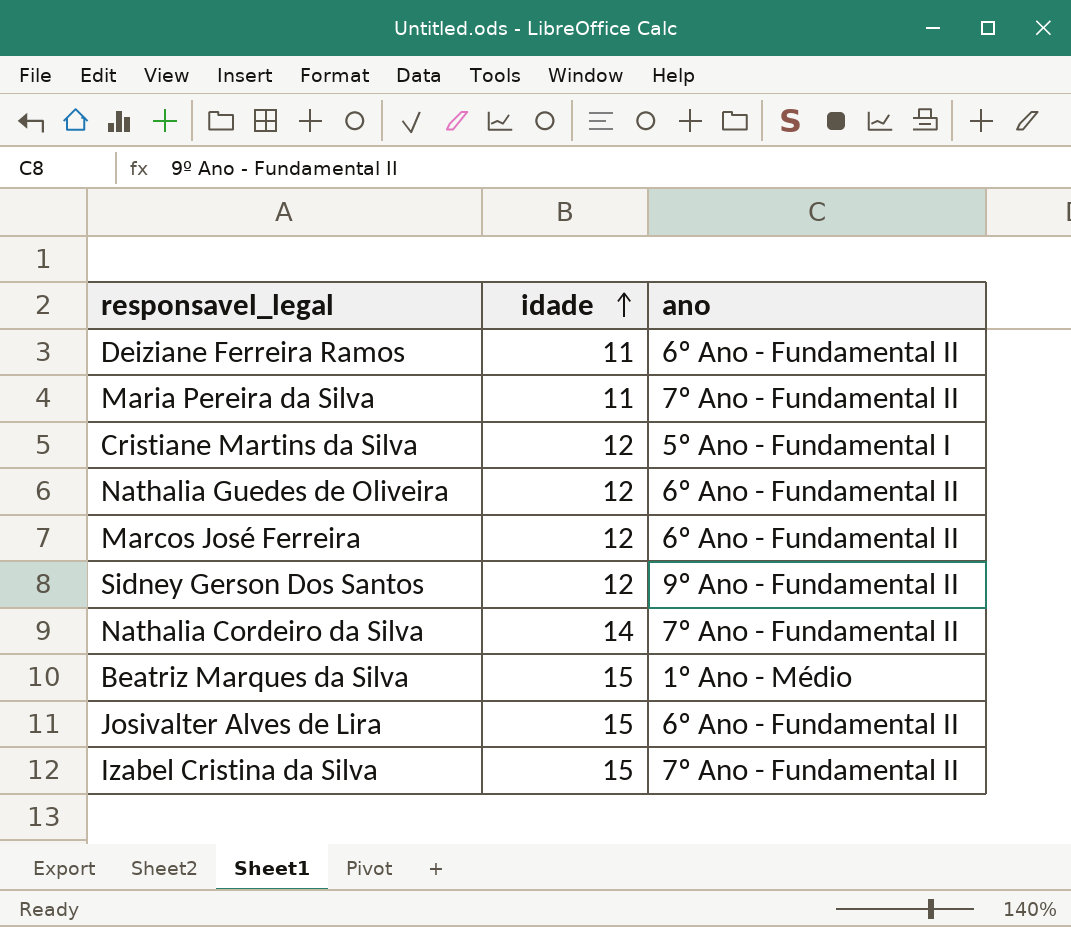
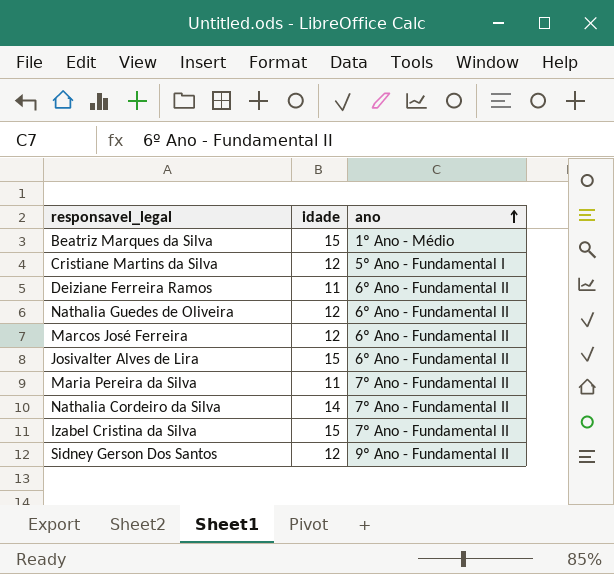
row order: idade ascending -> ano ascending

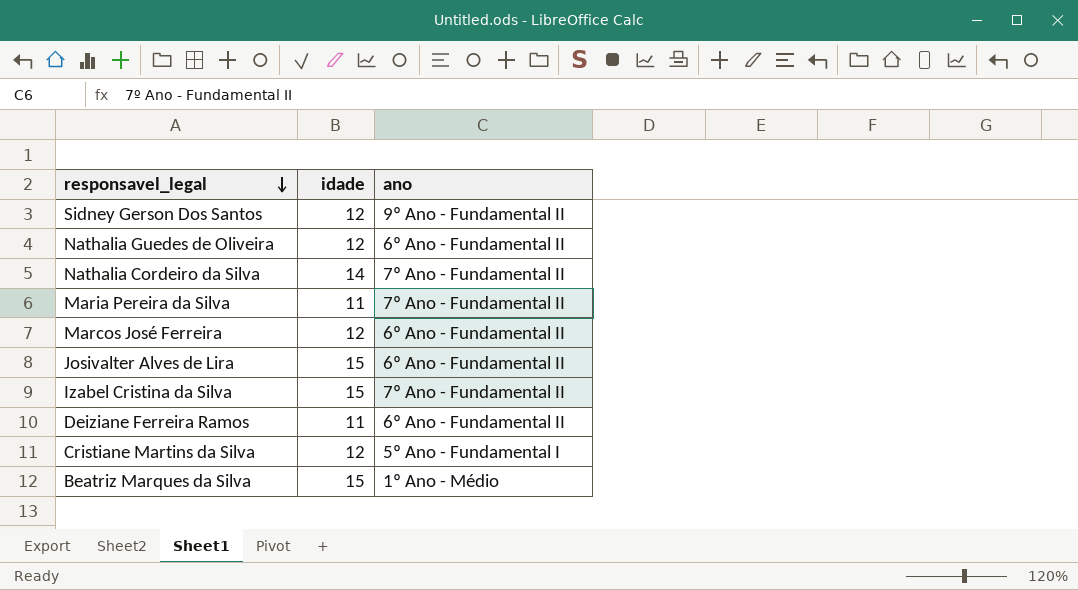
row order: ano ascending -> responsavel_legal descending

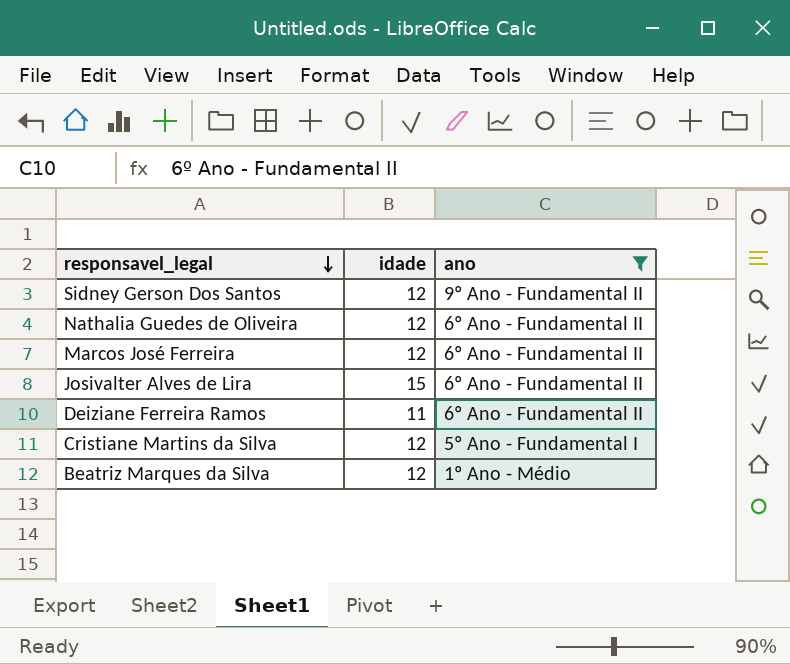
filter: none -> ano != 7º Ano - Fundamental II
Beatriz Marques da Silva | idade: 15 -> 12

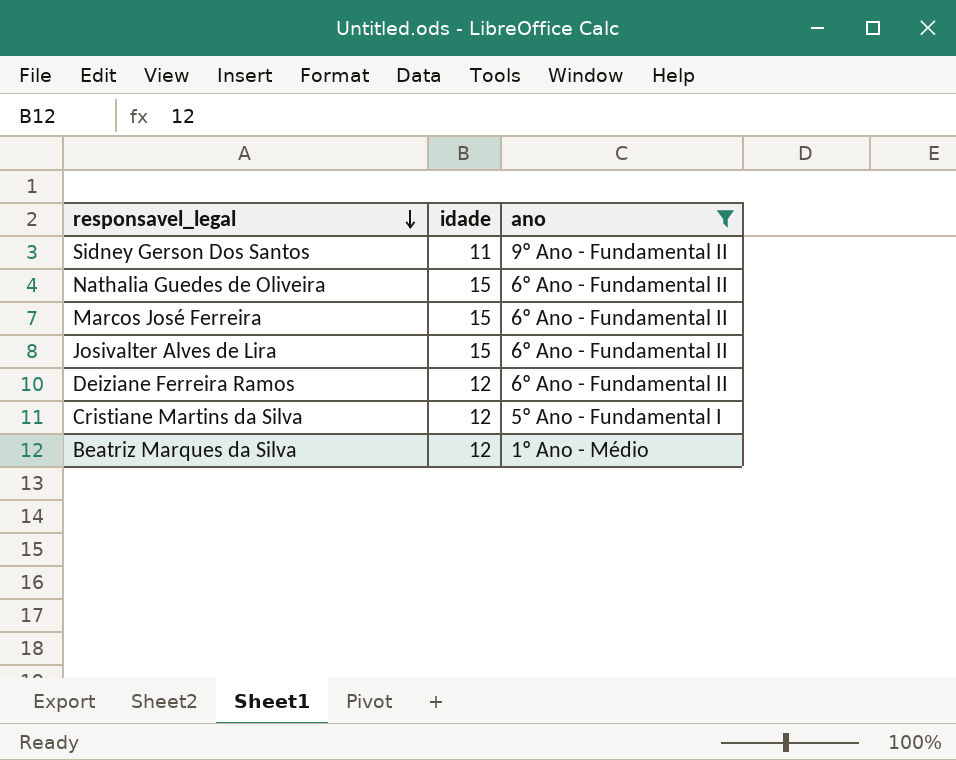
Sidney Gerson Dos Santos | idade: 12 -> 11
Nathalia Guedes de Oliveira | idade: 12 -> 15
Marcos José Ferreira | idade: 12 -> 15
Deiziane Ferreira Ramos | idade: 11 -> 12

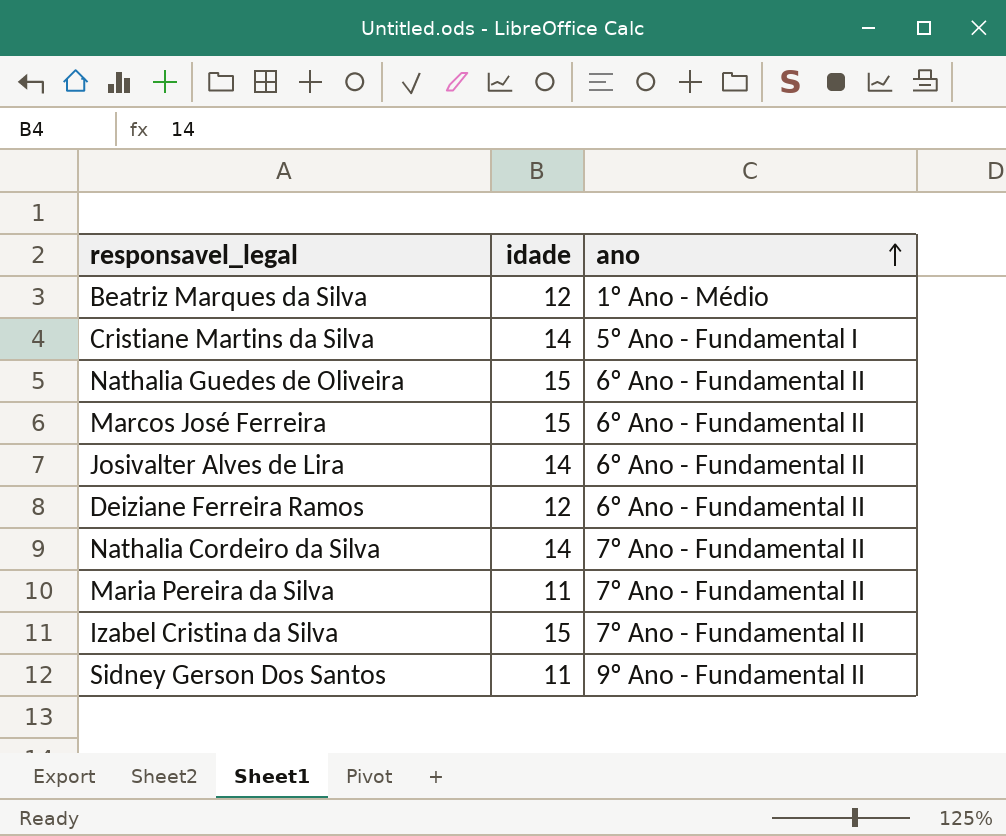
filter: ano != 7º Ano - Fundamental II -> none
row order: responsavel_legal descending -> ano ascending
Cristiane Martins da Silva | idade: 12 -> 14
Josivalter Alves de Lira | idade: 15 -> 14

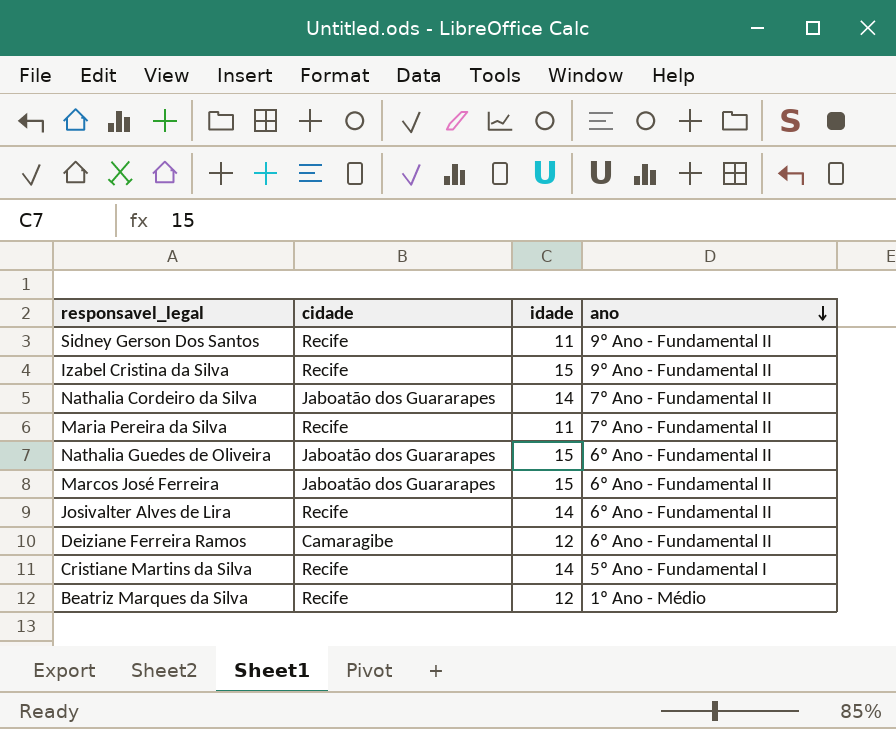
row order: ano ascending -> ano descending
column cidade | position: none -> 2
Izabel Cristina da Silva | ano: 7º Ano - Fundamental II -> 9º Ano - Fundamental II

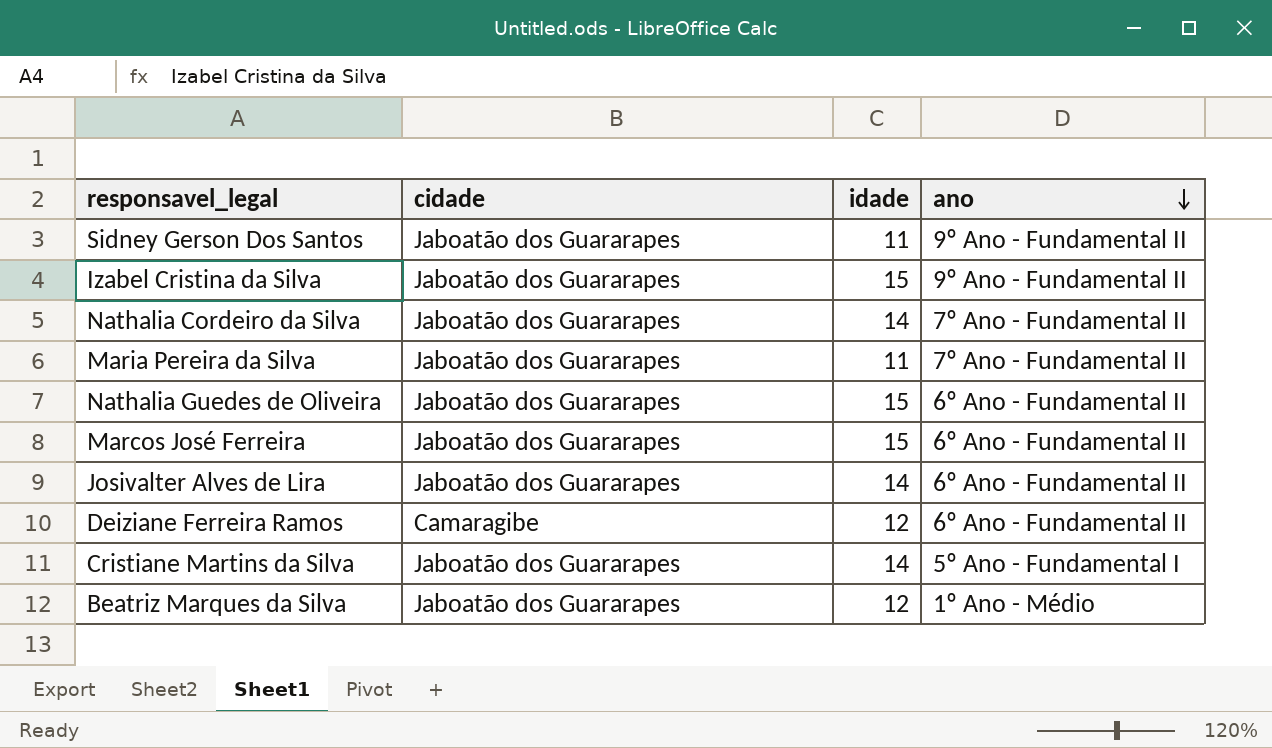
Sidney Gerson Dos Santos | cidade: Recife -> Jaboatão dos Guararapes
Izabel Cristina da Silva | cidade: Recife -> Jaboatão dos Guararapes
Maria Pereira da Silva | cidade: Recife -> Jaboatão dos Guararapes
Josivalter Alves de Lira | cidade: Recife -> Jaboatão dos Guararapes
Cristiane Martins da Silva | cidade: Recife -> Jaboatão dos Guararapes
Beatriz Marques da Silva | cidade: Recife -> Jaboatão dos Guararapes

